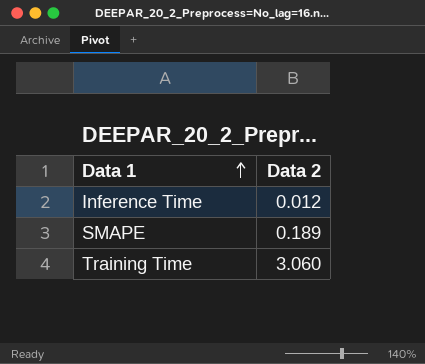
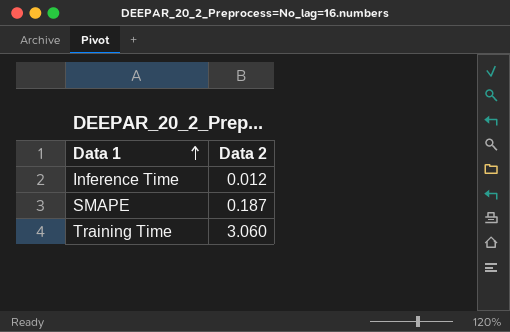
SMAPE | Data 2: 0.189 -> 0.187

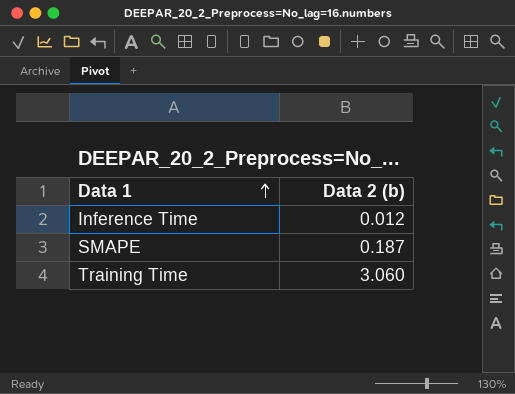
column name: Data 2 -> Data 2 (b)

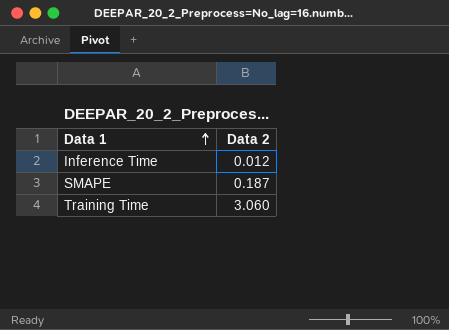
column name: Data 2 (b) -> Data 2

